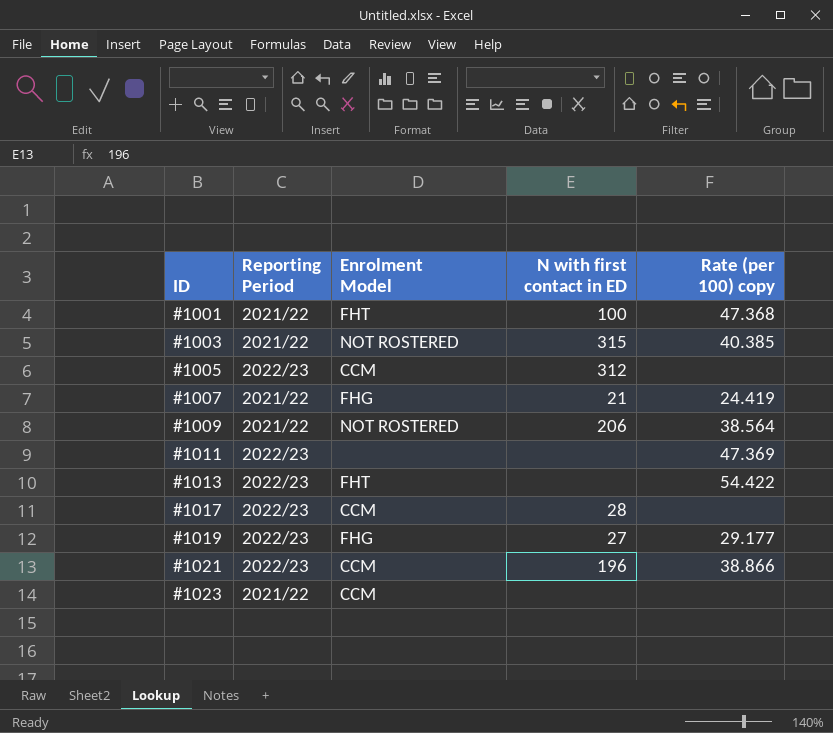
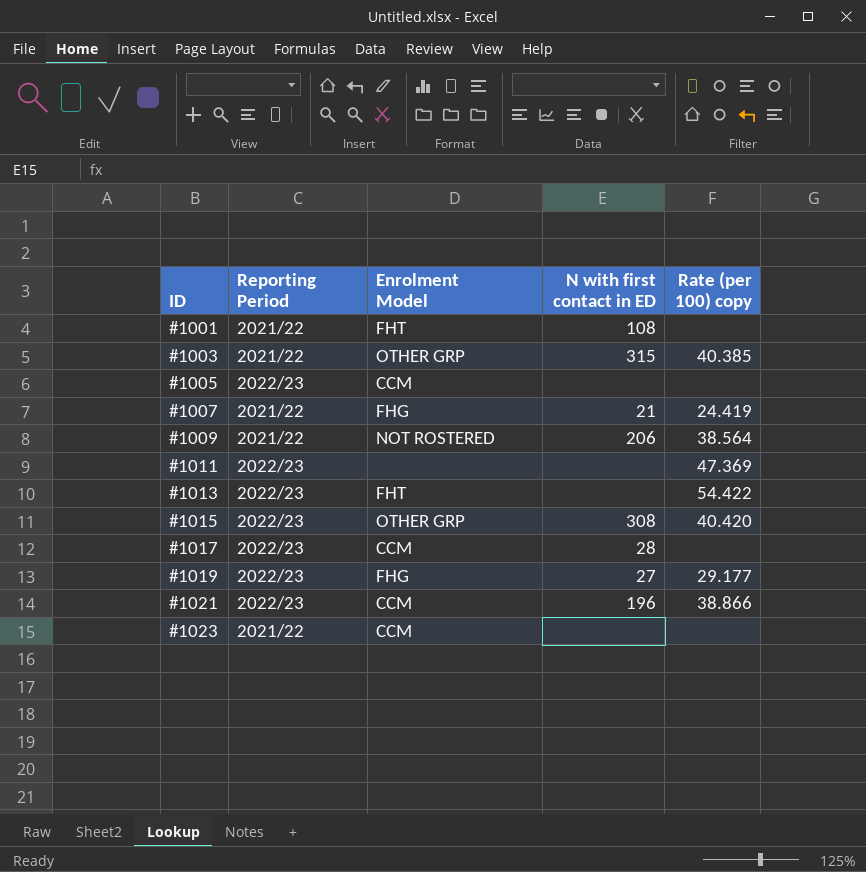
#1001 | N with first contact in ED: 100 -> 108
#1001 | Rate (per 100) copy: 47.368 -> none
#1003 | Enrolment Model: NOT ROSTERED -> OTHER GRP
#1005 | N with first contact in ED: 312 -> none
row #1015: none -> 2022/23 | OTHER GRP | 308 | 40.420

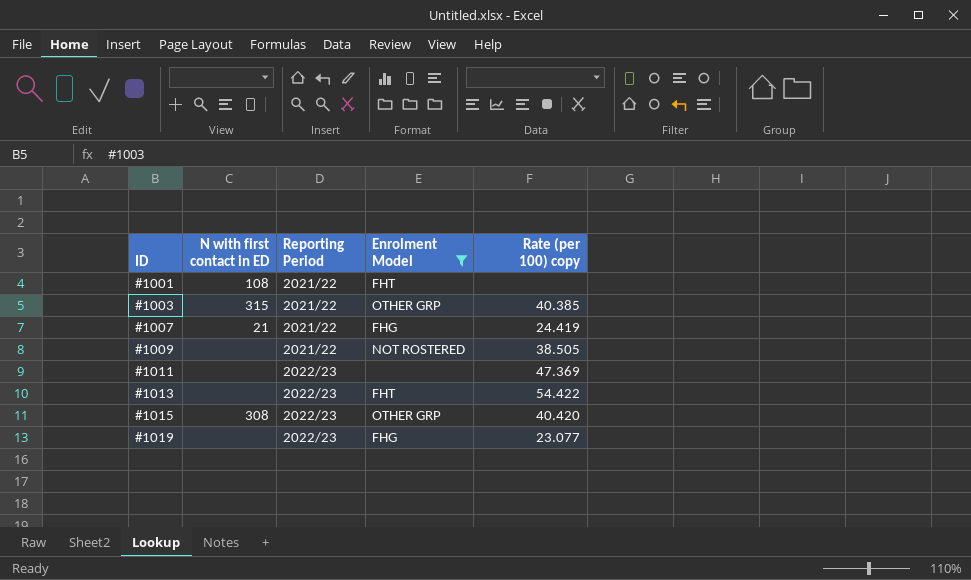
filter: none -> Enrolment Model != CCM
column N with first contact in ED | position: 4 -> 2
#1009 | N with first contact in ED: 206 -> none
#1009 | Rate (per 100) copy: 38.564 -> 38.505
#1019 | N with first contact in ED: 27 -> none
#1019 | Rate (per 100) copy: 29.177 -> 23.077

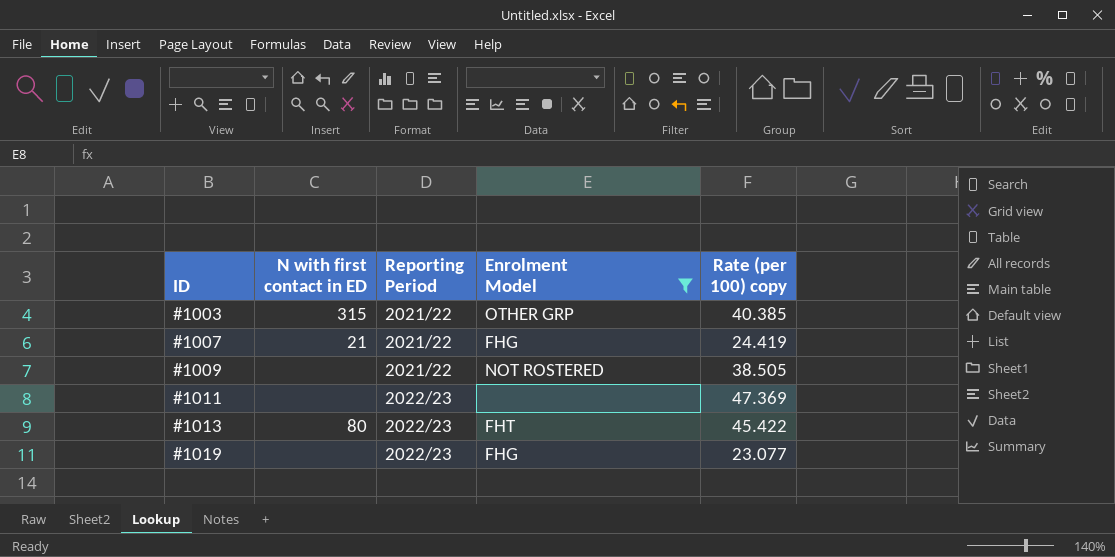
row #1001: 108 | 2021/22 | FHT | none -> none
row #1015: 308 | 2022/23 | OTHER GRP | 40.420 -> none
#1013 | N with first contact in ED: none -> 80
#1013 | Rate (per 100) copy: 54.422 -> 45.422

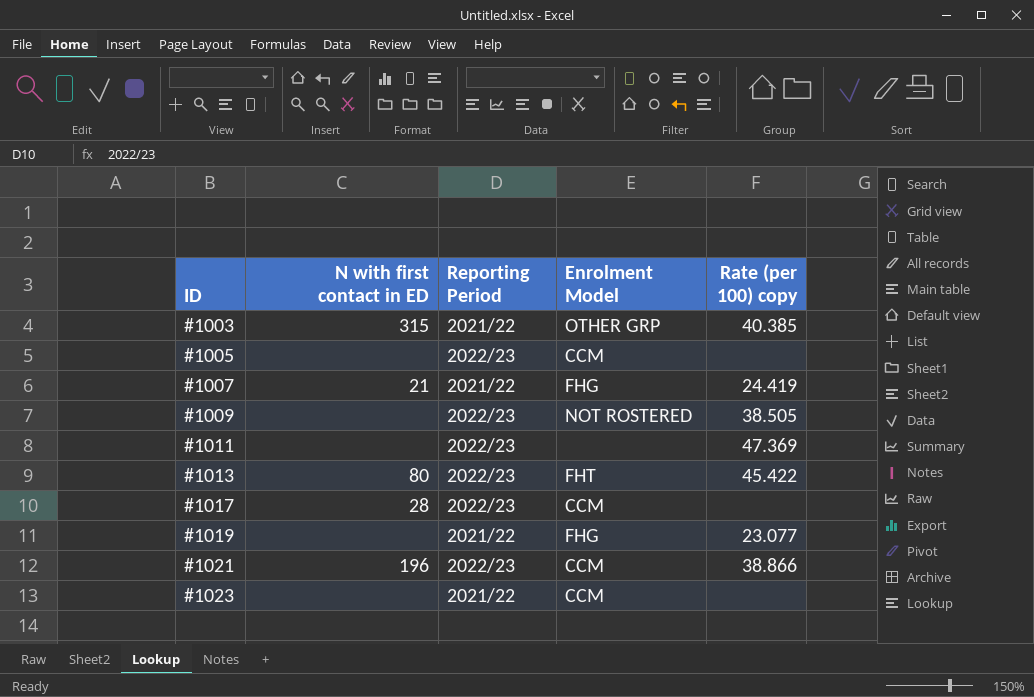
filter: Enrolment Model != CCM -> none
#1009 | Reporting Period: 2021/22 -> 2022/23
#1019 | Reporting Period: 2022/23 -> 2021/22

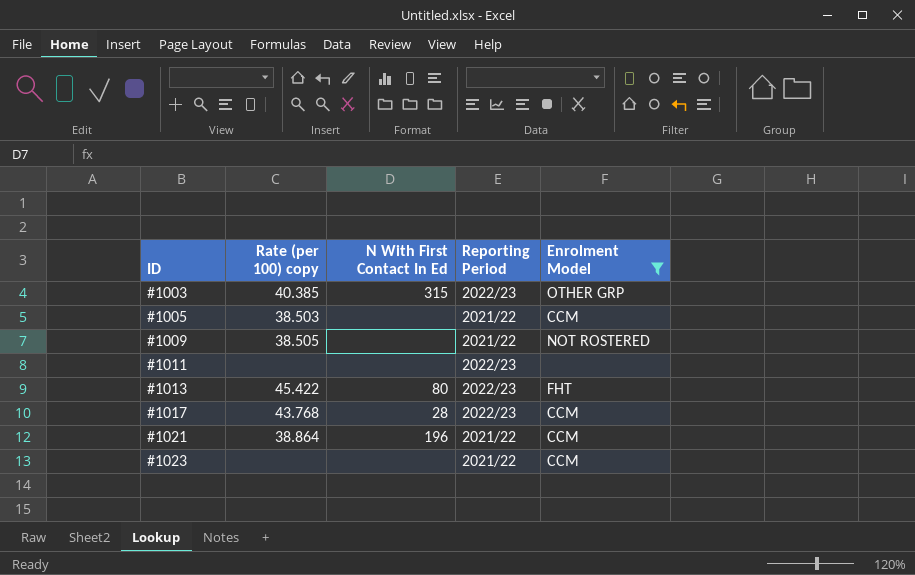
filter: none -> Enrolment Model != FHG
column Rate (per 100) copy | position: 5 -> 2
column name: N with first contact in ED -> N With First Contact In Ed
#1003 | Reporting Period: 2021/22 -> 2022/23
#1005 | Rate (per 100) copy: none -> 38.503
#1005 | Reporting Period: 2022/23 -> 2021/22
#1009 | Reporting Period: 2022/23 -> 2021/22
#1011 | Rate (per 100) copy: 47.369 -> none
#1017 | Rate (per 100) copy: none -> 43.768
#1021 | Rate (per 100) copy: 38.866 -> 38.864
#1021 | Reporting Period: 2022/23 -> 2021/22

